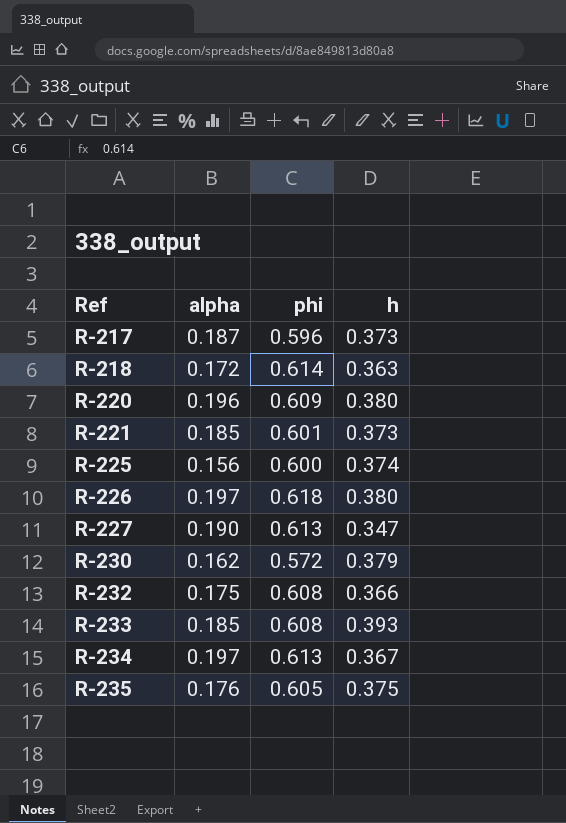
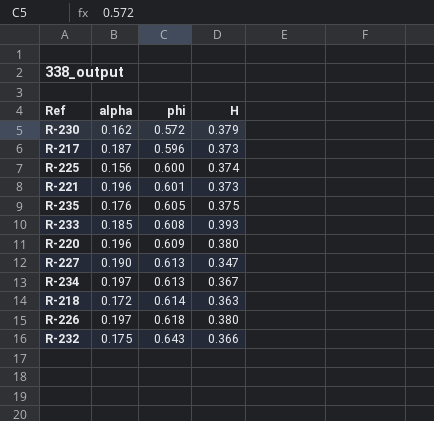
row order: Ref ascending -> phi ascending
column name: h -> H
R-221 | alpha: 0.185 -> 0.196
R-232 | phi: 0.608 -> 0.643

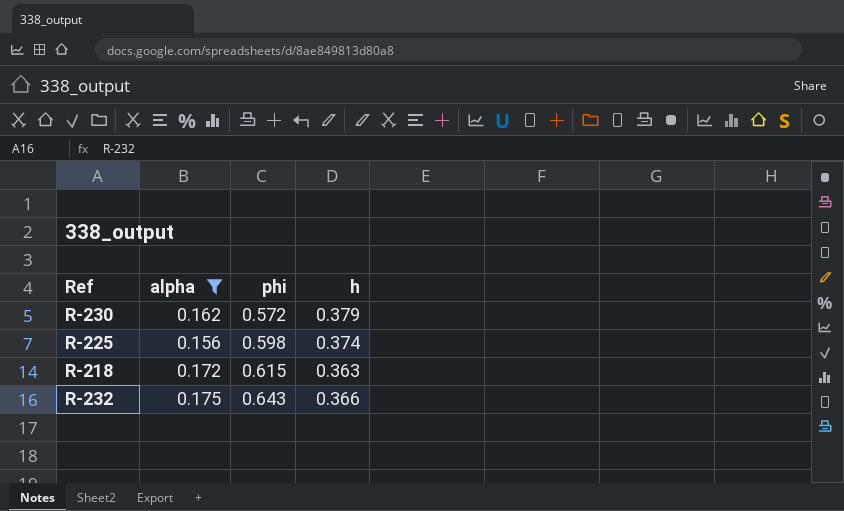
filter: none -> alpha <= 0.175
column name: H -> h
R-225 | phi: 0.600 -> 0.598
R-218 | phi: 0.614 -> 0.615

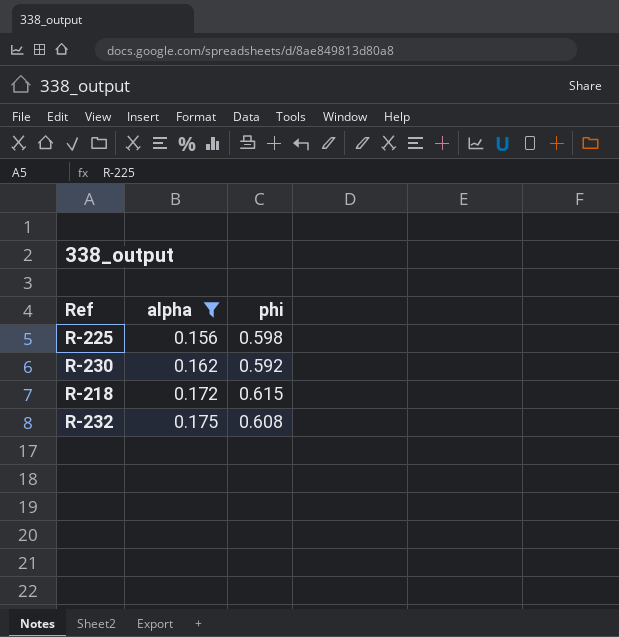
row order: phi ascending -> alpha ascending
column h | position: 4 -> none
R-230 | phi: 0.572 -> 0.592
R-232 | phi: 0.643 -> 0.608

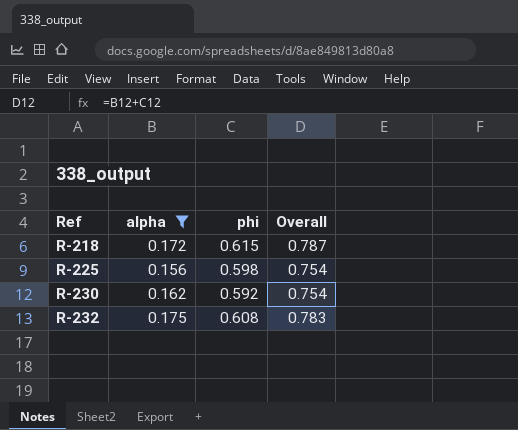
row order: alpha ascending -> Ref ascending
column Overall | formula: none -> [alpha] + [phi]

